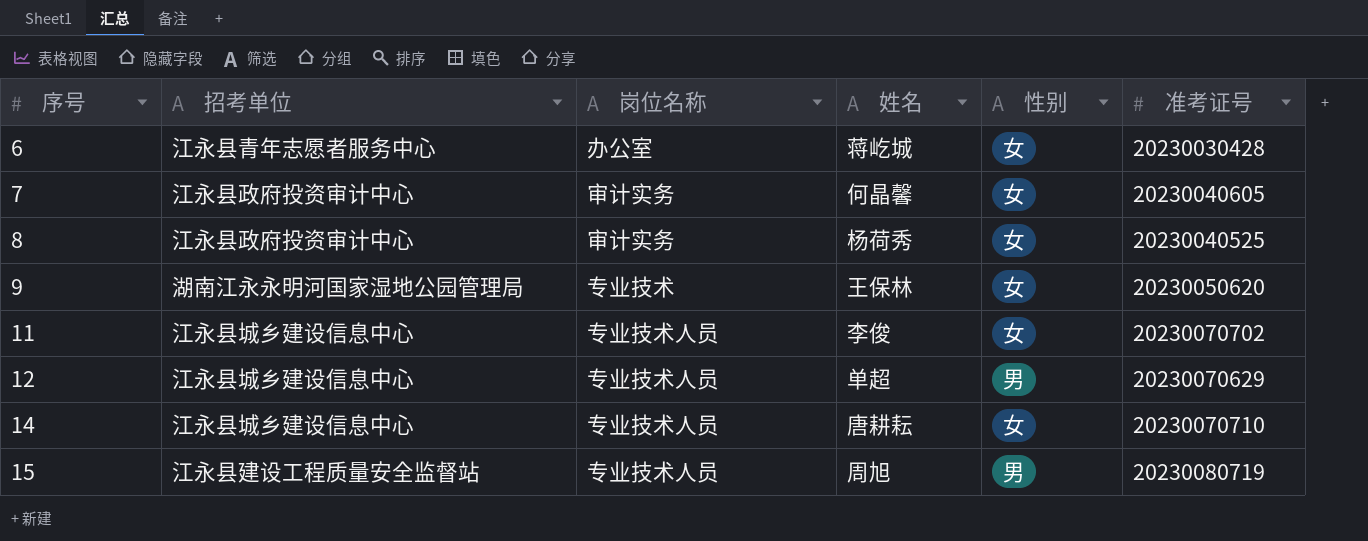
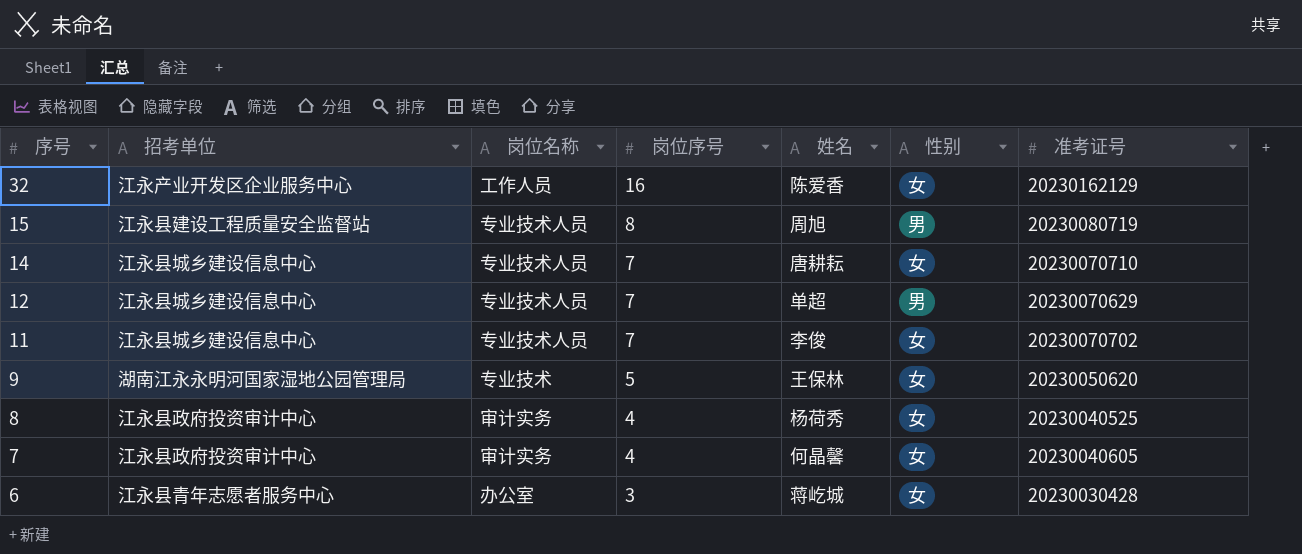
row order: 序号 ascending -> 序号 descending
column 岗位序号 | position: none -> 4
row 32: none -> 江永产业开发区企业服务中心 | 工作人员 | 16 | 陈爱香 | 女 | 20230162129

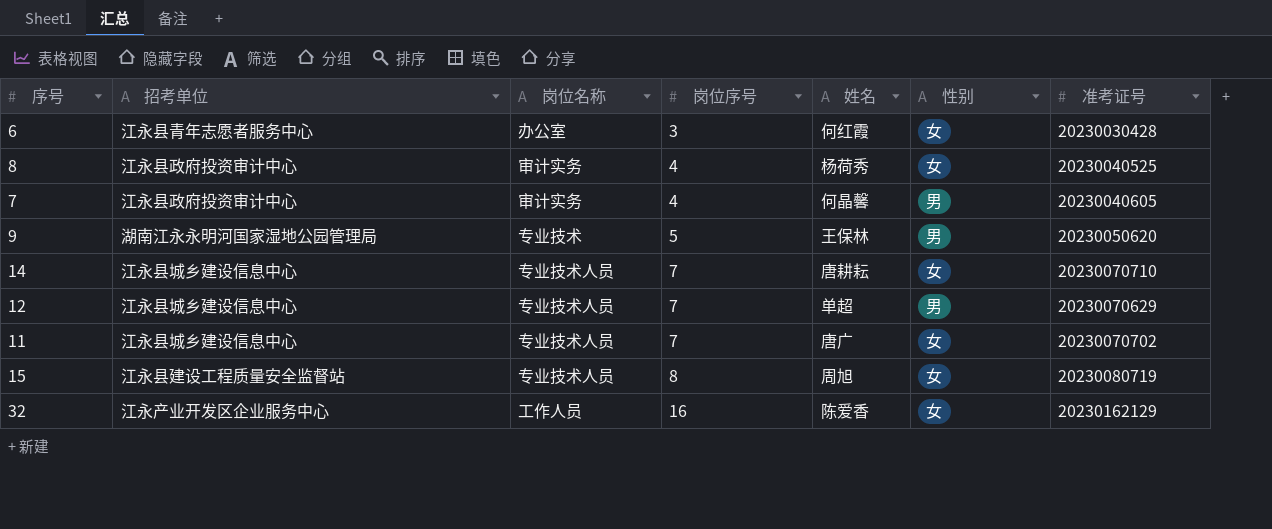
row order: 序号 descending -> 岗位序号 ascending
6 | 姓名: 蒋屹城 -> 何红霞
7 | 性别: 女 -> 男
9 | 性别: 女 -> 男
11 | 姓名: 李俊 -> 唐广
15 | 性别: 男 -> 女

